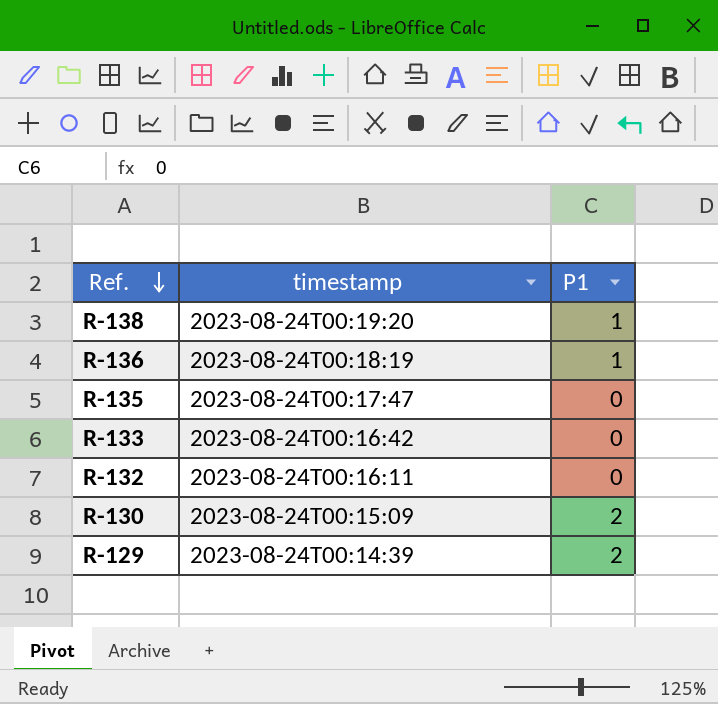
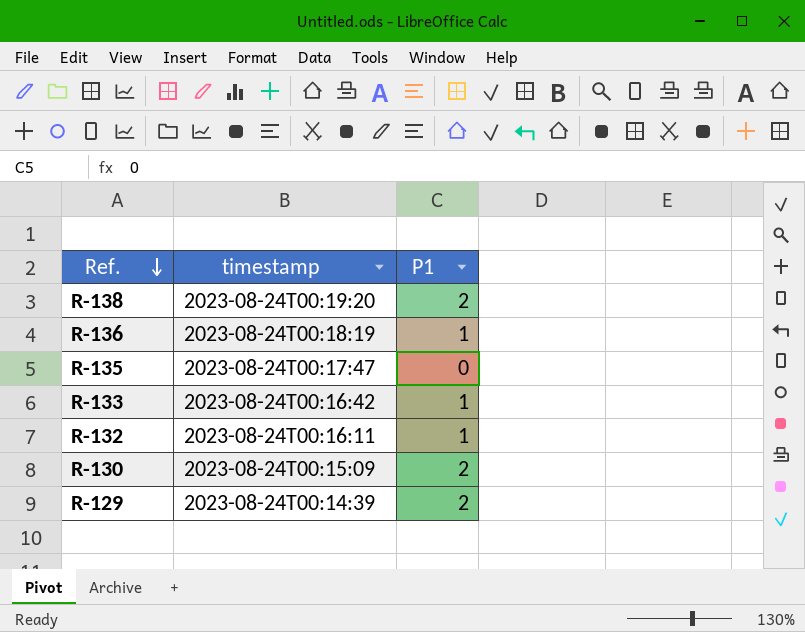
R-138 | P1: 1 -> 2
R-133 | P1: 0 -> 1
R-132 | P1: 0 -> 1

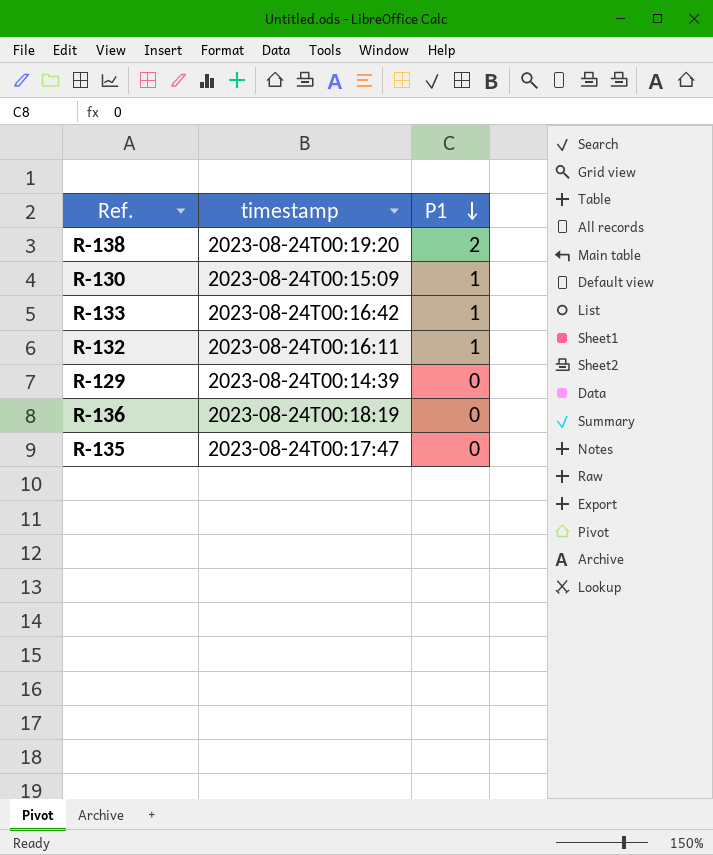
row order: Ref. descending -> P1 descending
R-130 | P1: 2 -> 1
R-129 | P1: 2 -> 0
R-136 | P1: 1 -> 0

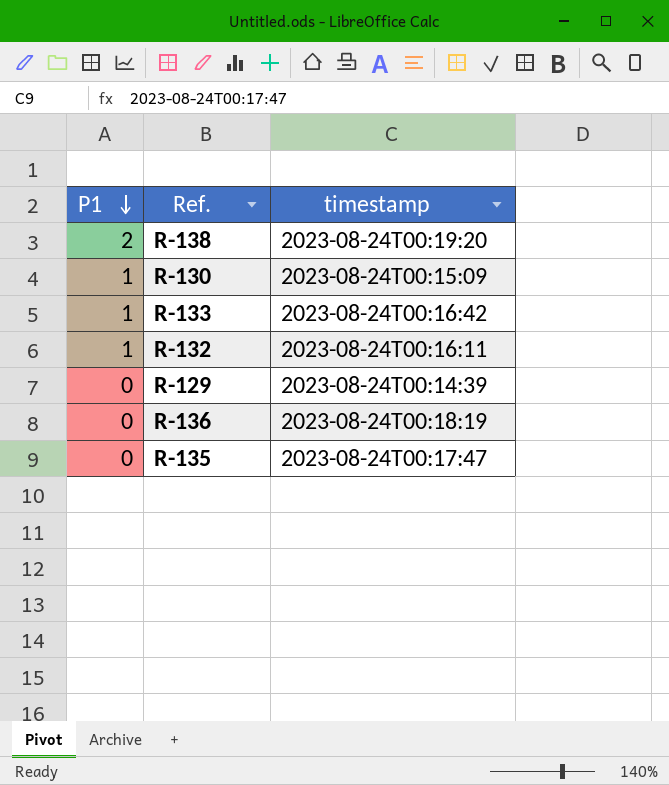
column P1 | position: 3 -> 1

